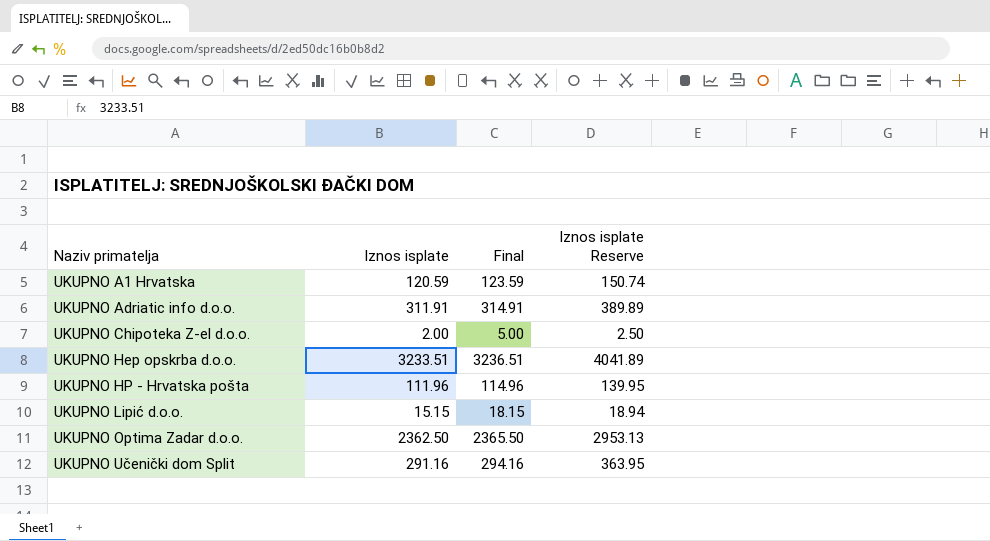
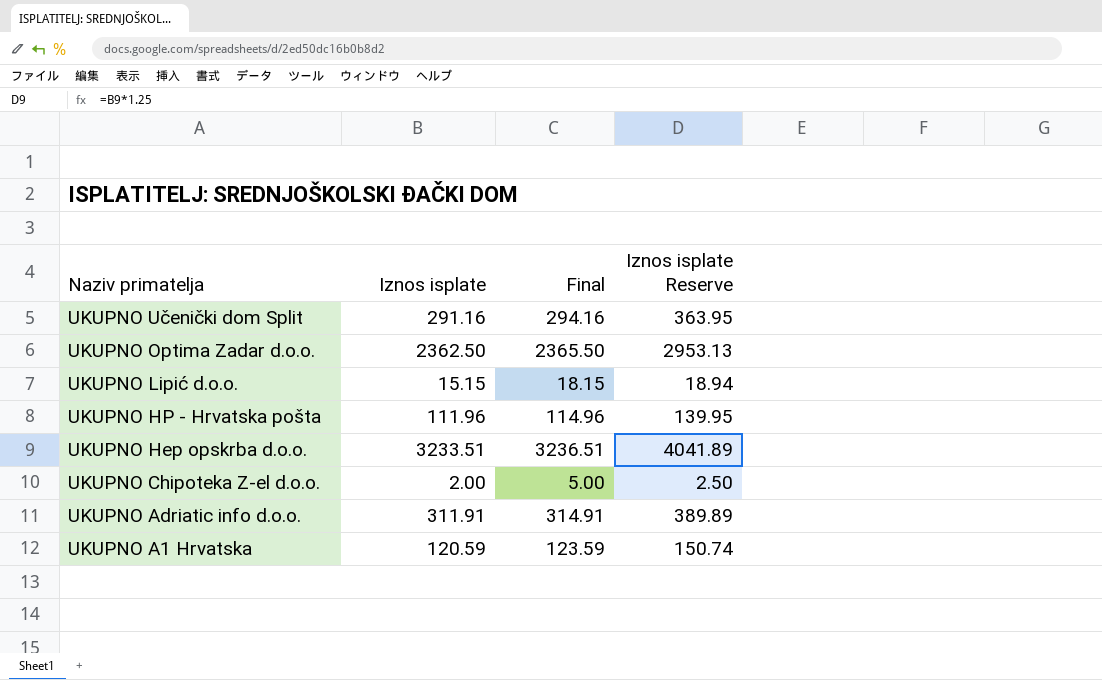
row order: Naziv primatelja ascending -> Naziv primatelja descending

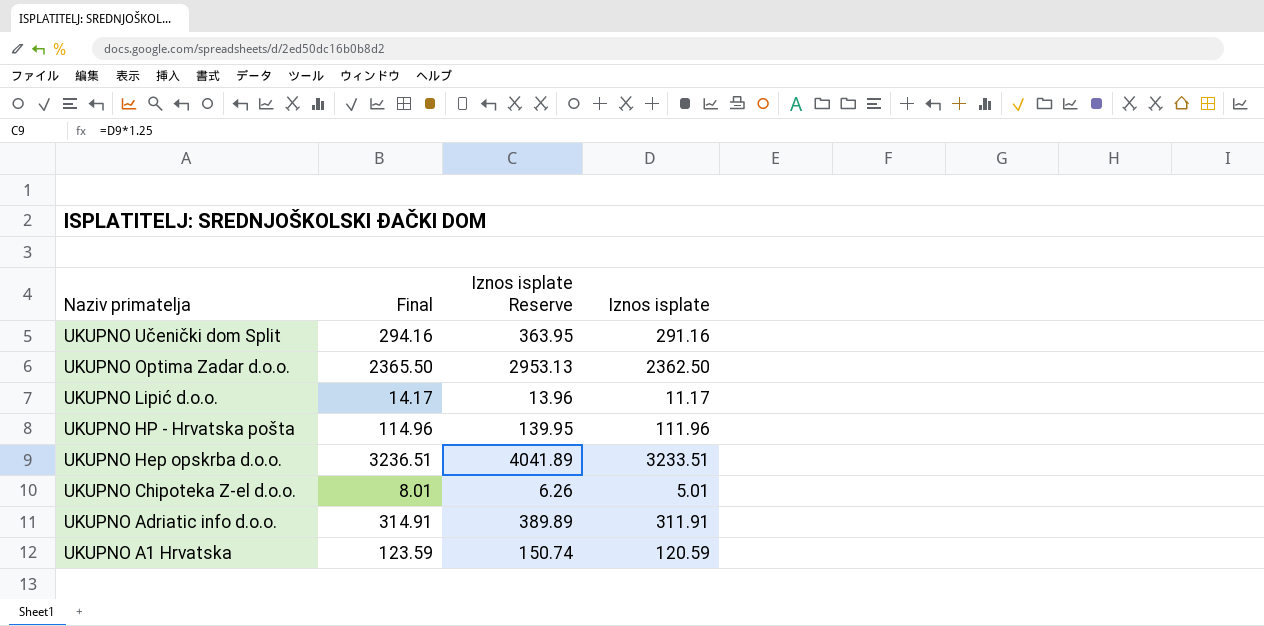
column Iznos isplate | position: 2 -> 4
UKUPNO Lipić d.o.o. | Final: 18.15 -> 14.17
UKUPNO Lipić d.o.o. | Iznos isplate Reserve: 18.94 -> 13.96
UKUPNO Lipić d.o.o. | Iznos isplate: 15.15 -> 11.17
UKUPNO Chipoteka Z-el d.o.o. | Final: 5.00 -> 8.01
UKUPNO Chipoteka Z-el d.o.o. | Iznos isplate Reserve: 2.50 -> 6.26
UKUPNO Chipoteka Z-el d.o.o. | Iznos isplate: 2.00 -> 5.01

